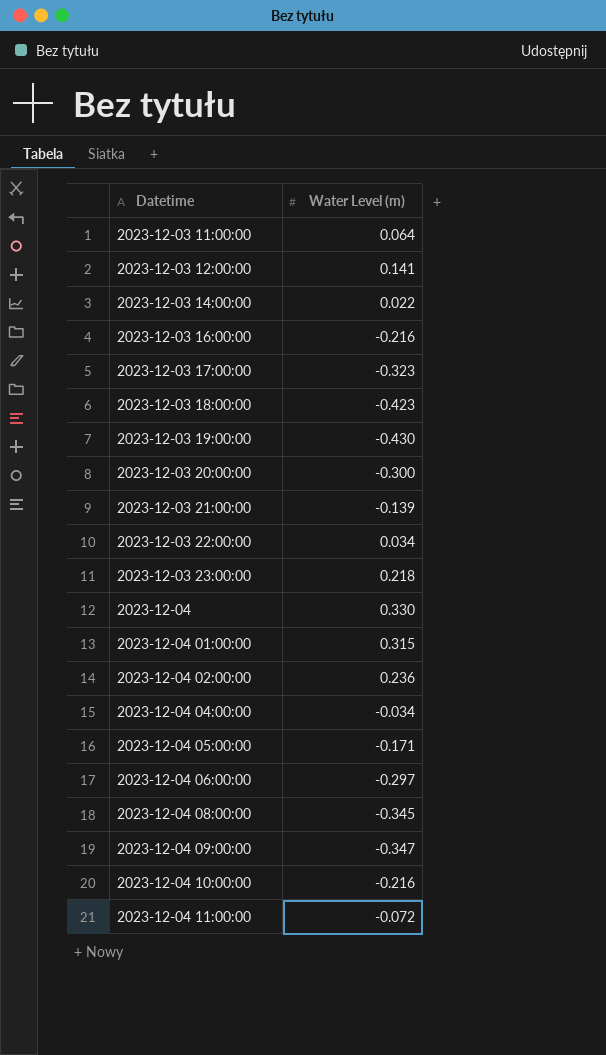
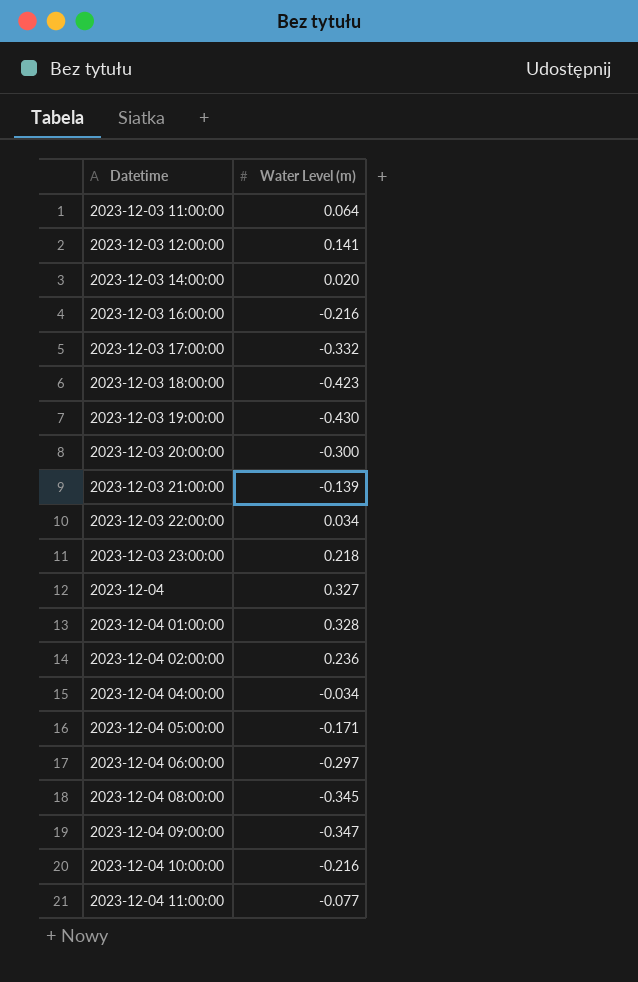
2023-12-03 14:00:00 | Water Level (m): 0.022 -> 0.020
2023-12-03 17:00:00 | Water Level (m): -0.323 -> -0.332
2023-12-04 | Water Level (m): 0.330 -> 0.327
2023-12-04 01:00:00 | Water Level (m): 0.315 -> 0.328
2023-12-04 11:00:00 | Water Level (m): -0.072 -> -0.077

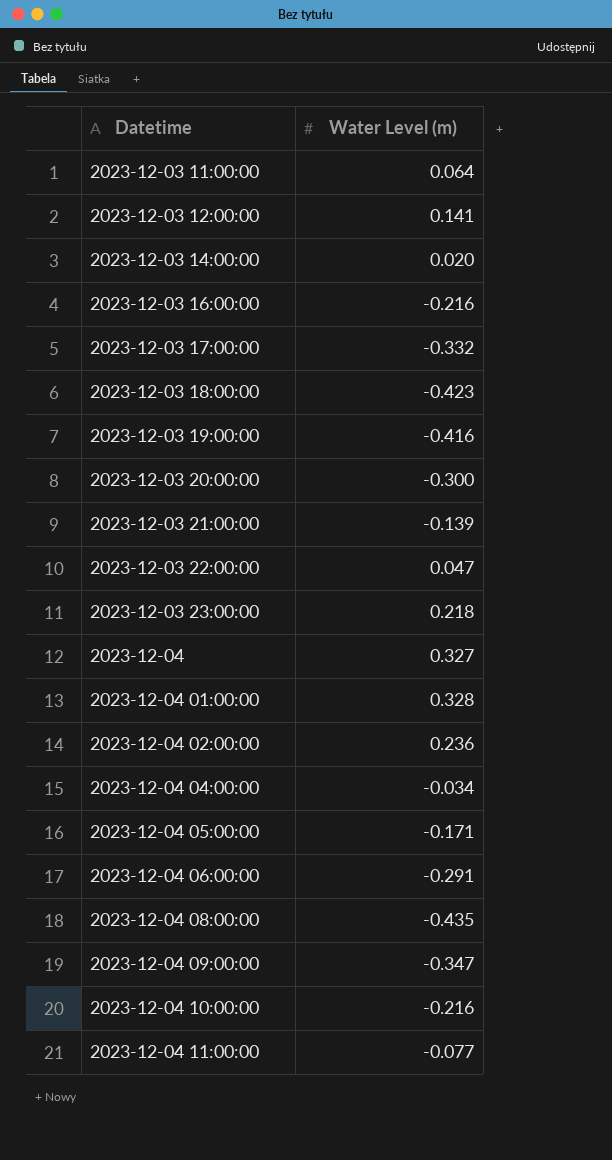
2023-12-03 19:00:00 | Water Level (m): -0.430 -> -0.416
2023-12-03 22:00:00 | Water Level (m): 0.034 -> 0.047
2023-12-04 06:00:00 | Water Level (m): -0.297 -> -0.291
2023-12-04 08:00:00 | Water Level (m): -0.345 -> -0.435

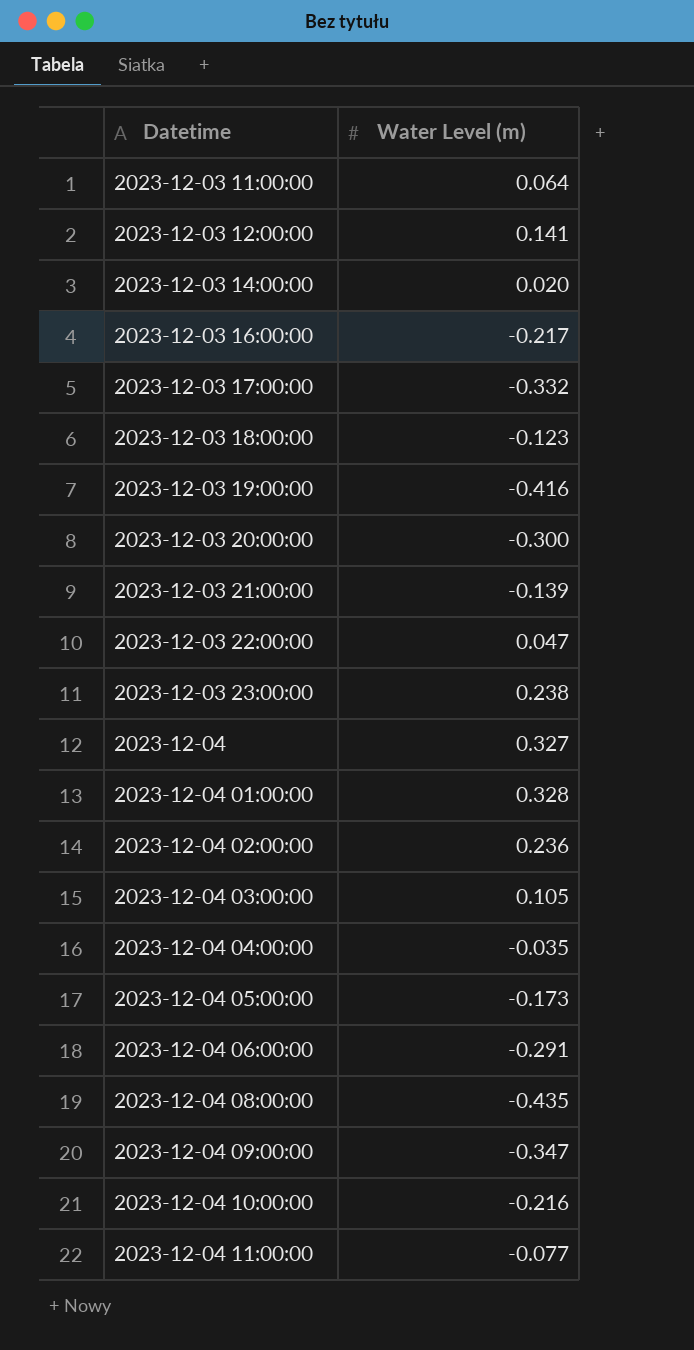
2023-12-03 16:00:00 | Water Level (m): -0.216 -> -0.217
2023-12-03 18:00:00 | Water Level (m): -0.423 -> -0.123
2023-12-03 23:00:00 | Water Level (m): 0.218 -> 0.238
row 2023-12-04 03:00:00: none -> 0.105
2023-12-04 04:00:00 | Water Level (m): -0.034 -> -0.035
2023-12-04 05:00:00 | Water Level (m): -0.171 -> -0.173

